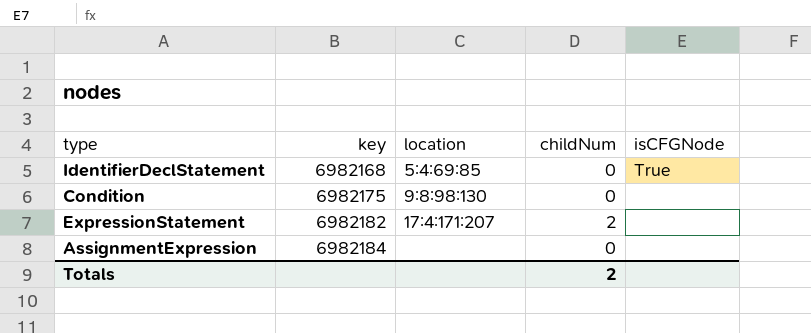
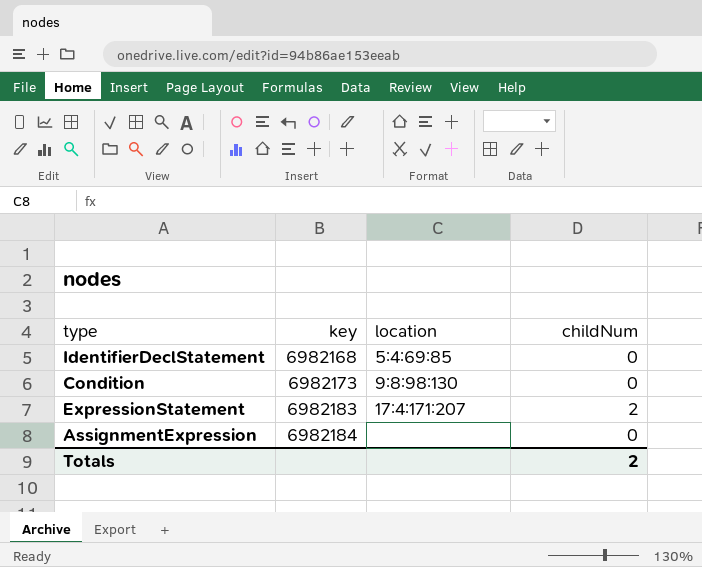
column isCFGNode | position: 5 -> none
Condition | key: 6982175 -> 6982173
ExpressionStatement | key: 6982182 -> 6982183

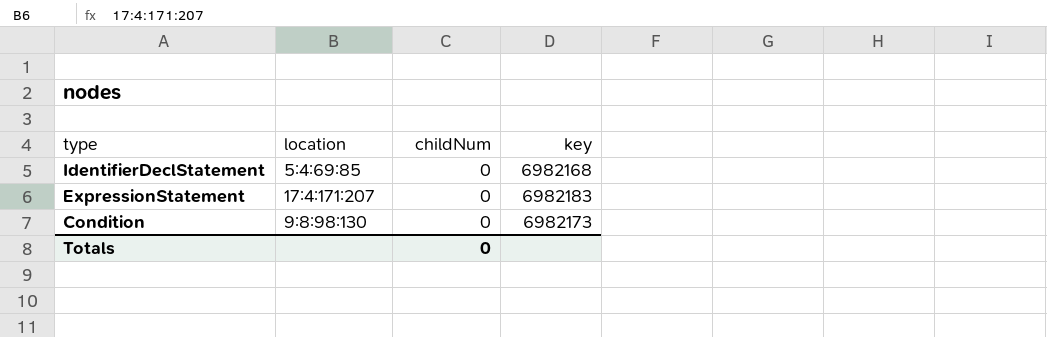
row order: key ascending -> type descending
column key | position: 2 -> 4
row AssignmentExpression: 6982184 | none | 0 -> none
ExpressionStatement | childNum: 2 -> 0
Totals | childNum: 2 -> 0

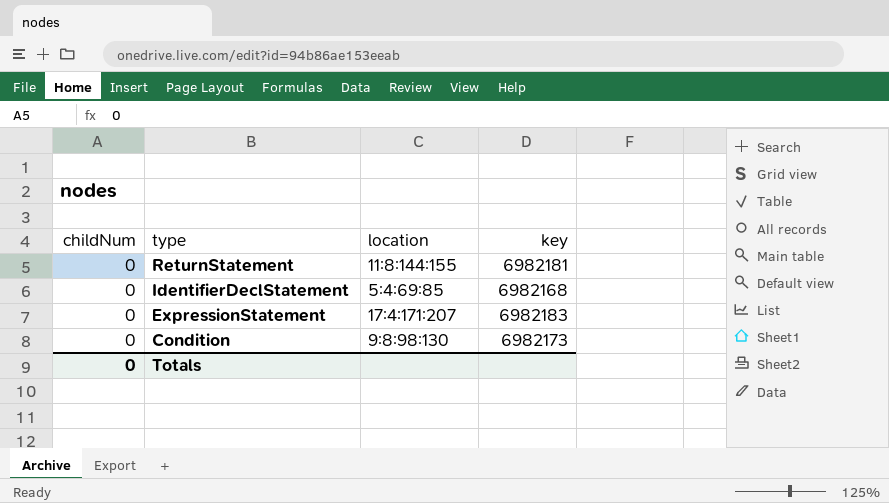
column childNum | position: 3 -> 1
row ReturnStatement: none -> 0 | 11:8:144:155 | 6982181

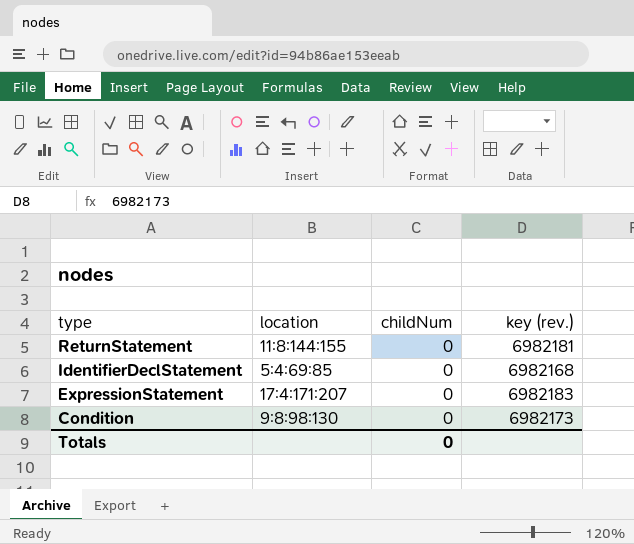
column childNum | position: 1 -> 3
column name: key -> key (rev.)

